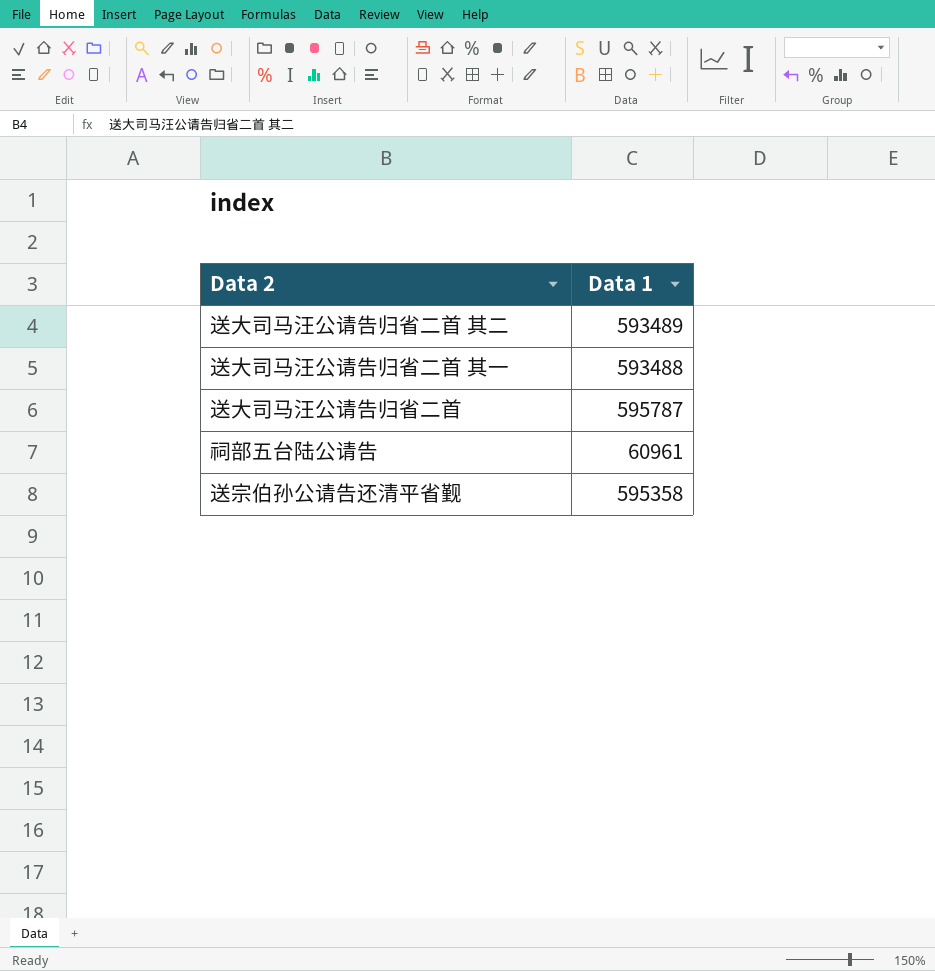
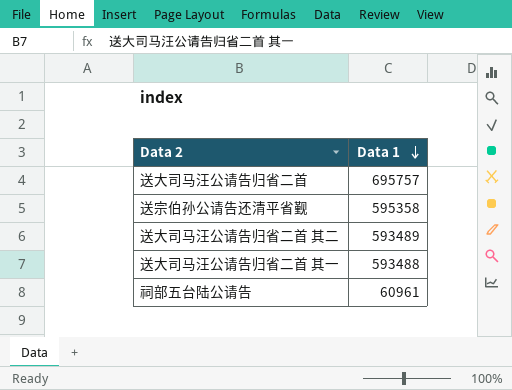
row order: none -> Data 1 descending
送大司马汪公请告归省二首 | Data 1: 595787 -> 695757

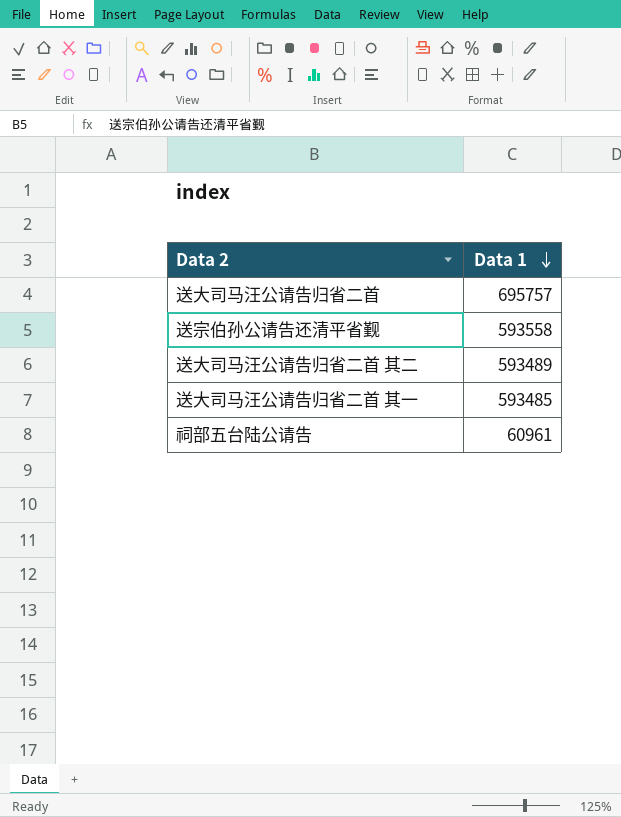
送宗伯孙公请告还清平省觐 | Data 1: 595358 -> 593558
送大司马汪公请告归省二首 其一 | Data 1: 593488 -> 593485

